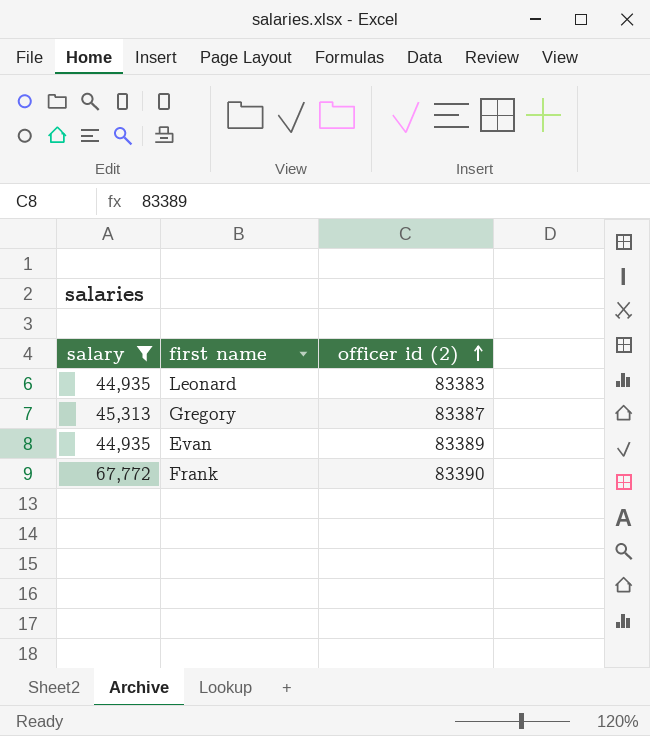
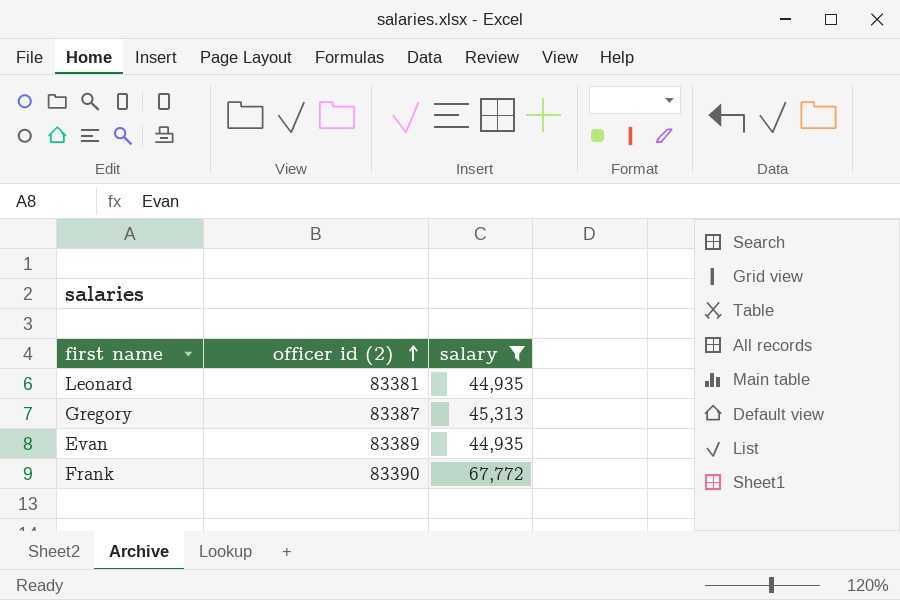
column salary | position: 1 -> 3
Leonard | officer id (2): 83383 -> 83381

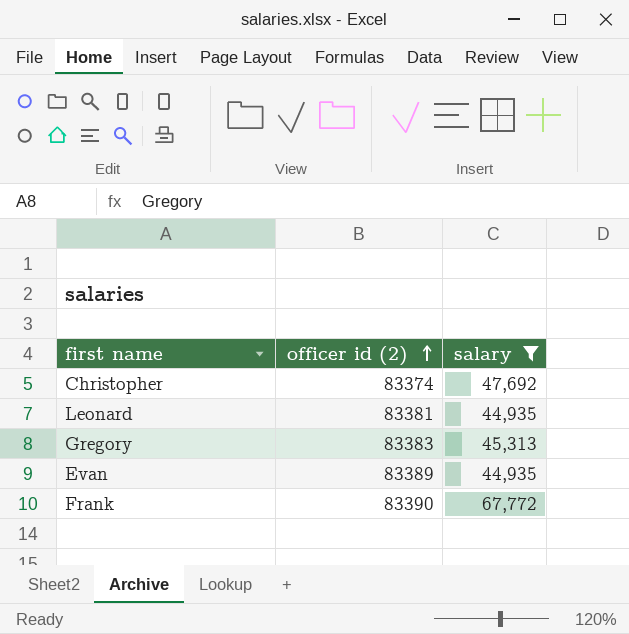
row Christopher: none -> 83374 | 47,692
Gregory | officer id (2): 83387 -> 83383

